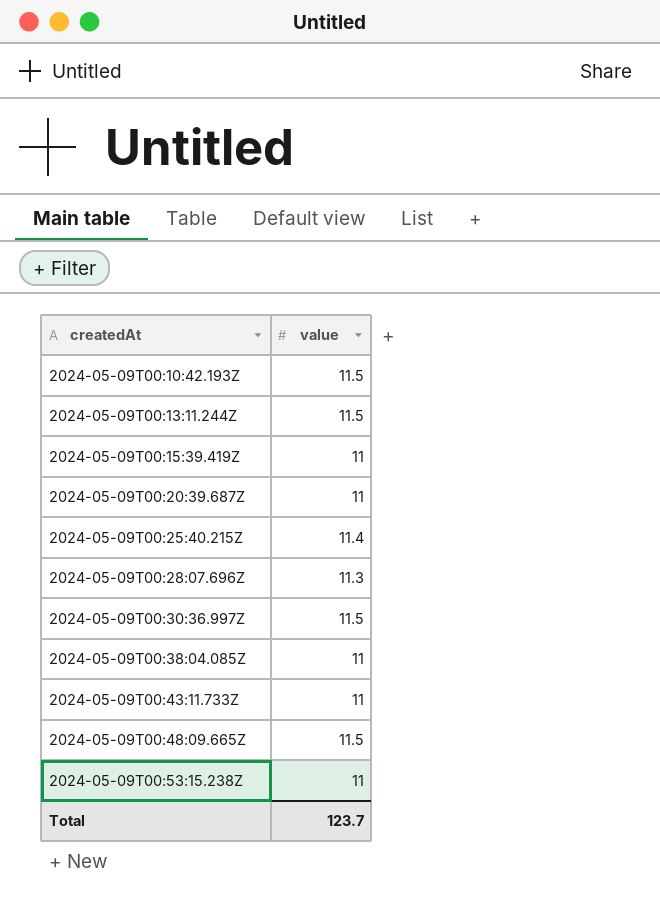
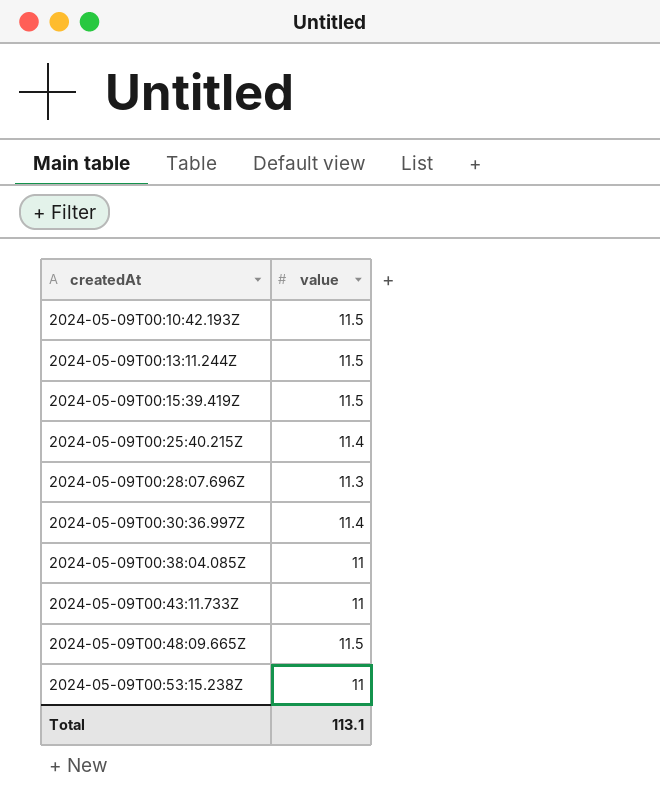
row 2024-05-09T00:20:39.687Z: 11 -> none
2024-05-09T00:15:39.419Z | value: 11 -> 11.5
2024-05-09T00:30:36.997Z | value: 11.5 -> 11.4
Total | value: 123.7 -> 113.1

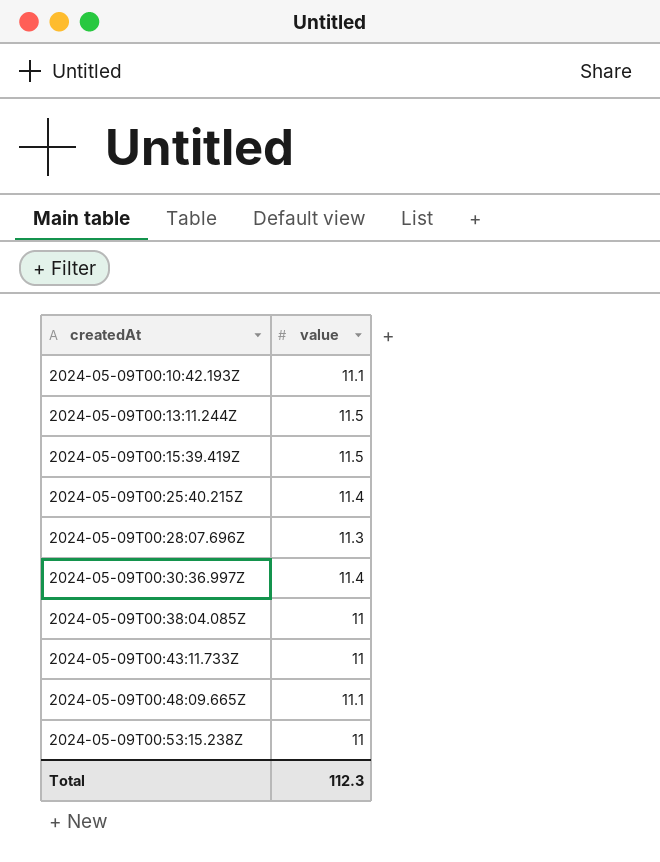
2024-05-09T00:10:42.193Z | value: 11.5 -> 11.1
2024-05-09T00:48:09.665Z | value: 11.5 -> 11.1
Total | value: 113.1 -> 112.3

